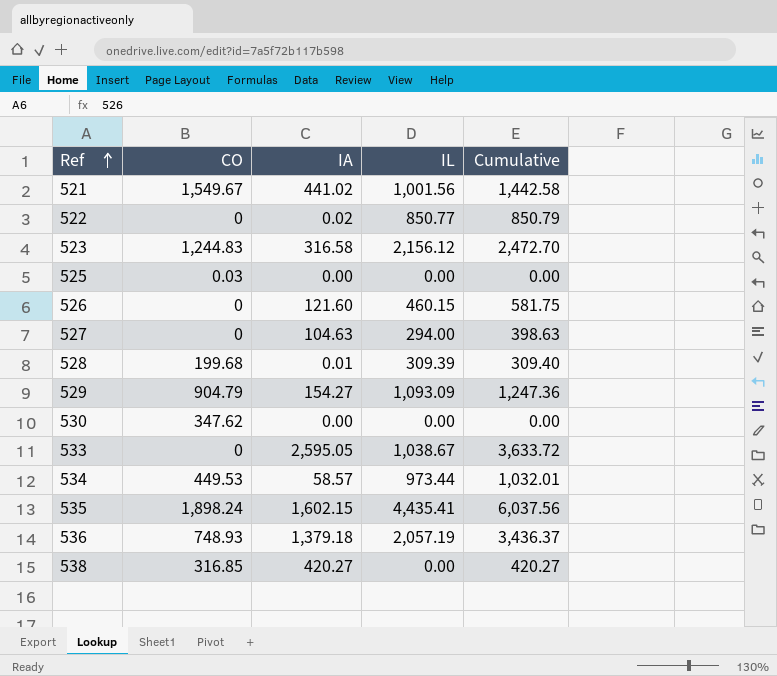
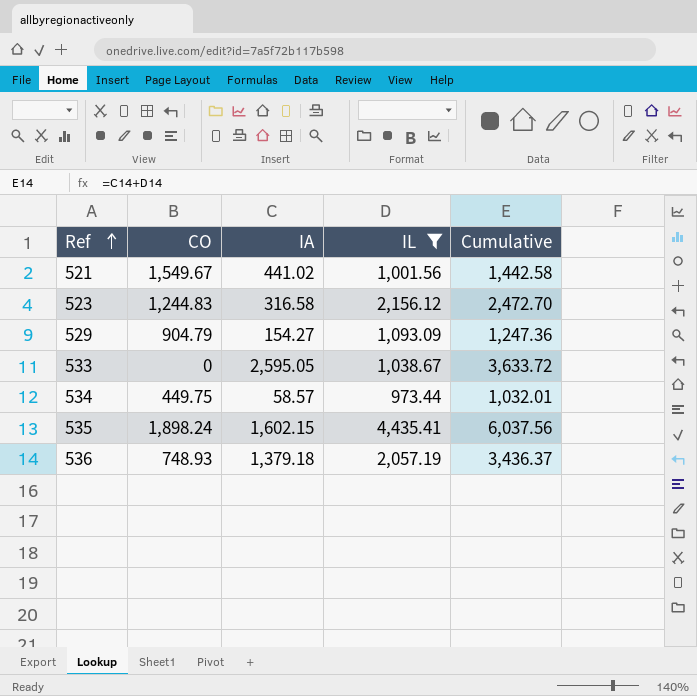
filter: none -> IL >= 973.44
534 | CO: 449.53 -> 449.75

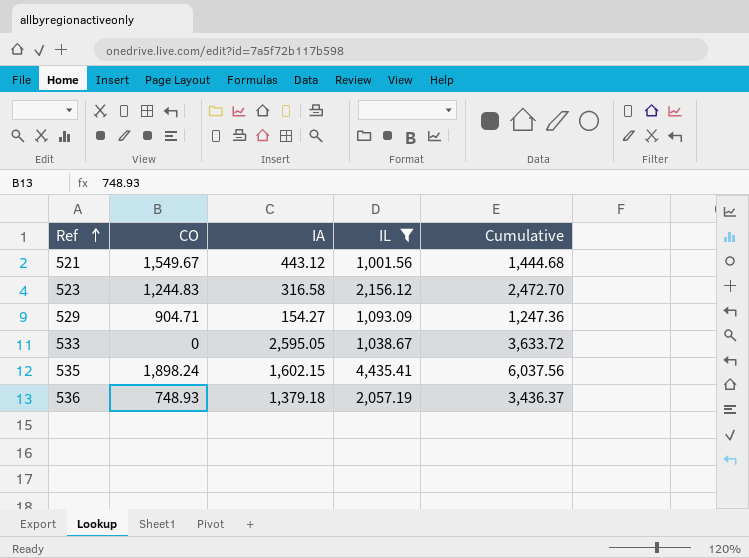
row 534: 449.75 | 58.57 | 973.44 | 1,032.01 -> none
521 | IA: 441.02 -> 443.12
521 | Cumulative: 1,442.58 -> 1,444.68
529 | CO: 904.79 -> 904.71

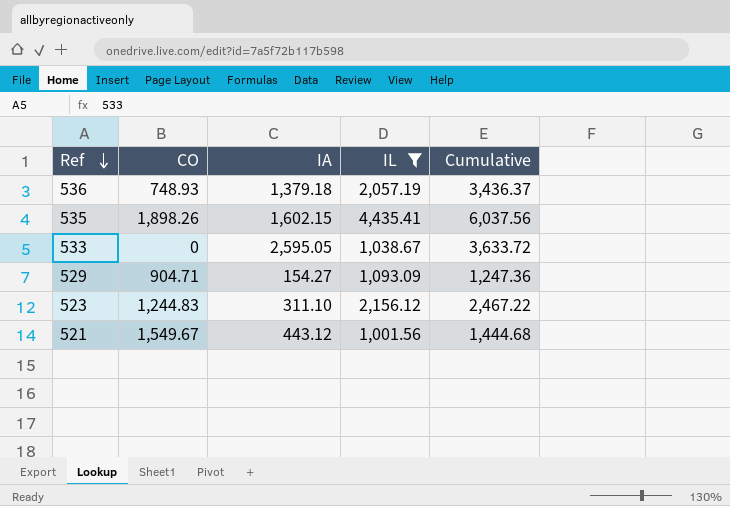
row order: Ref ascending -> Ref descending
535 | CO: 1,898.24 -> 1,898.26
523 | IA: 316.58 -> 311.10
523 | Cumulative: 2,472.70 -> 2,467.22

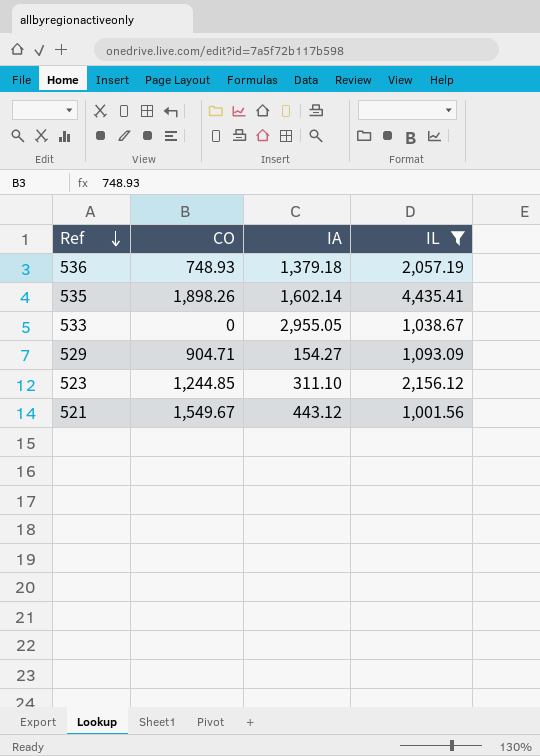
column Cumulative | formula: [IA] + [IL] -> none
535 | IA: 1,602.15 -> 1,602.14
533 | IA: 2,595.05 -> 2,955.05
523 | CO: 1,244.83 -> 1,244.85

